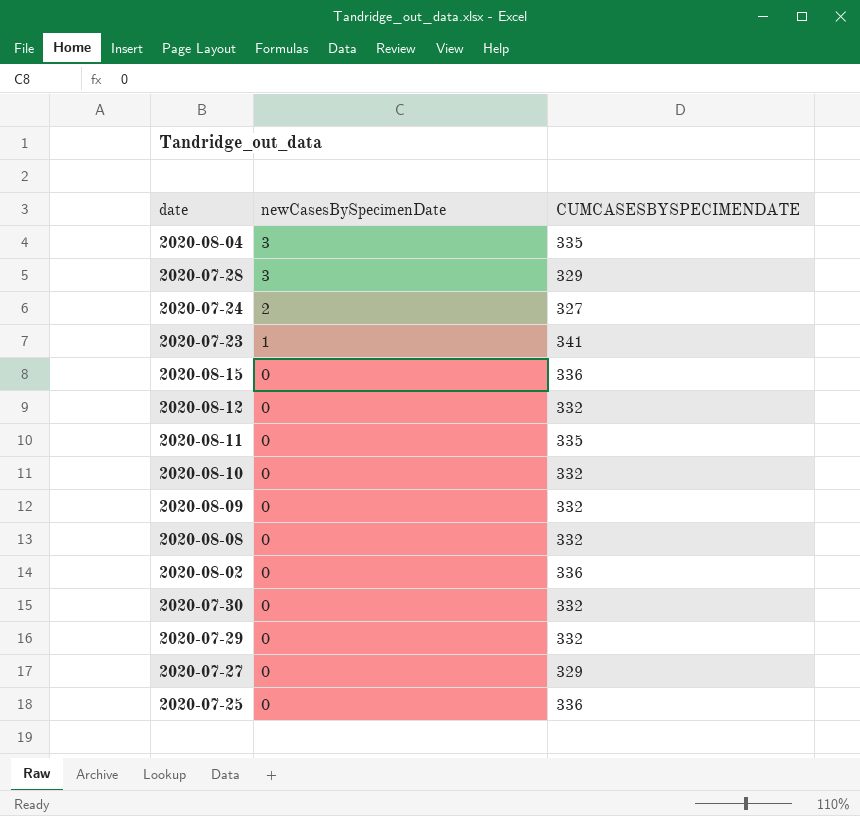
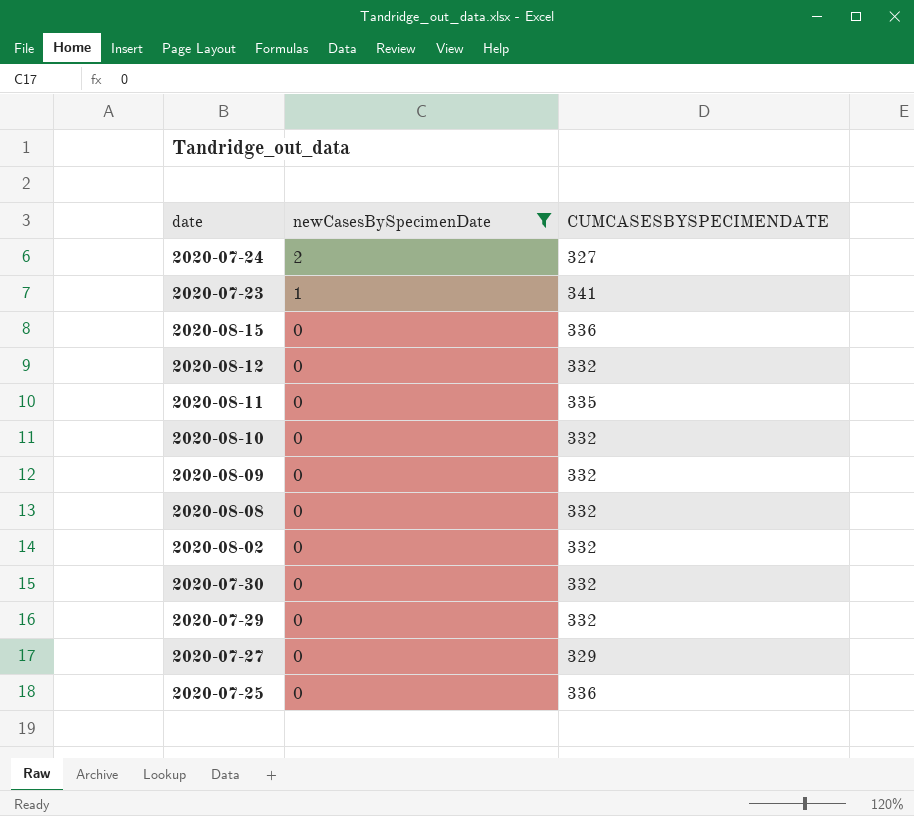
filter: none -> newCasesBySpecimenDate != 3
2020-08-02 | CUMCASESBYSPECIMENDATE: 336 -> 332

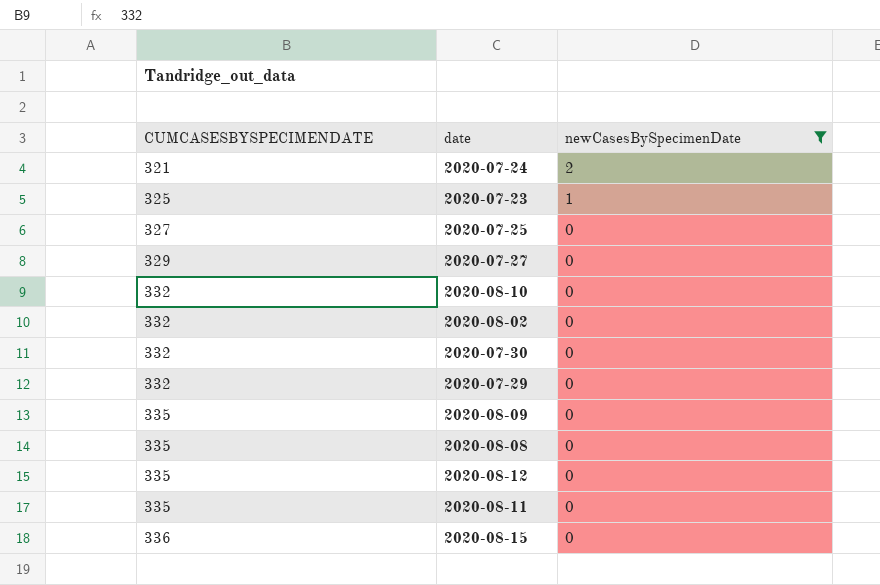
row order: newCasesBySpecimenDate descending -> CUMCASESBYSPECIMENDATE ascending
column CUMCASESBYSPECIMENDATE | position: 3 -> 1
2020-07-24 | CUMCASESBYSPECIMENDATE: 327 -> 321
2020-07-23 | CUMCASESBYSPECIMENDATE: 341 -> 325
2020-07-25 | CUMCASESBYSPECIMENDATE: 336 -> 327
2020-08-09 | CUMCASESBYSPECIMENDATE: 332 -> 335
2020-08-08 | CUMCASESBYSPECIMENDATE: 332 -> 335
2020-08-12 | CUMCASESBYSPECIMENDATE: 332 -> 335

